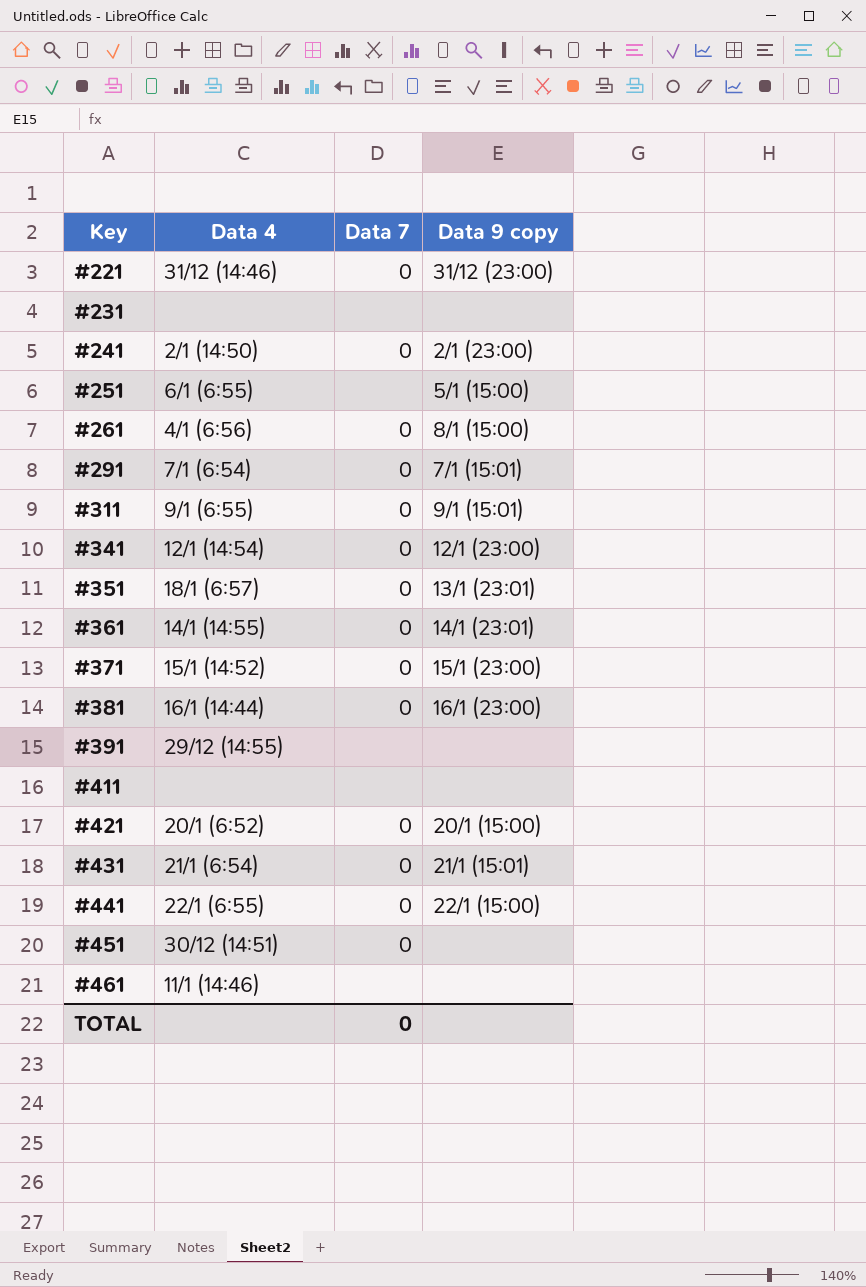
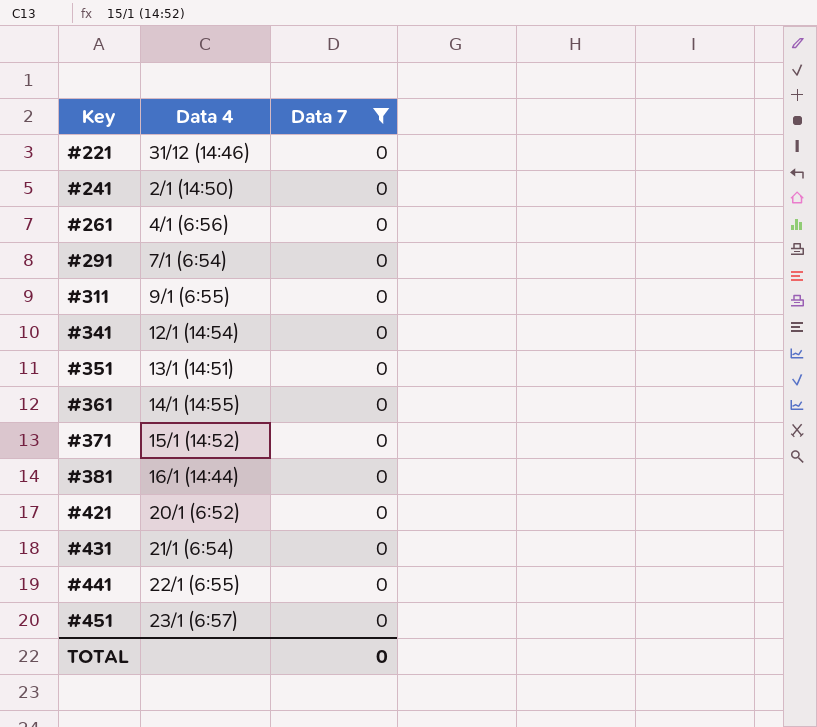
filter: none -> Data 7 = 0
column Data 9 copy | position: 4 -> none
#351 | Data 4: 18/1 (6:57) -> 13/1 (14:51)
#451 | Data 4: 30/12 (14:51) -> 23/1 (6:57)

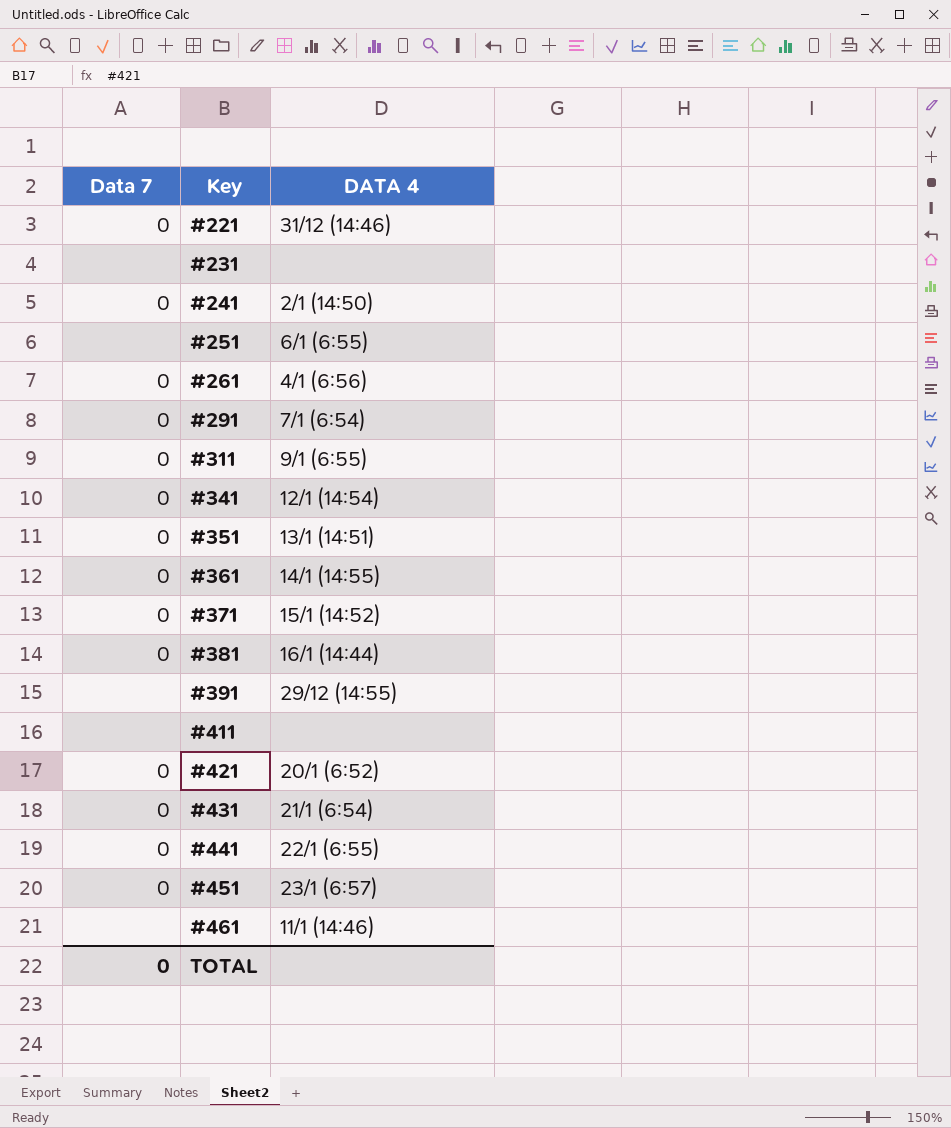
filter: Data 7 = 0 -> none
column Data 7 | position: 3 -> 1
column name: Data 4 -> DATA 4

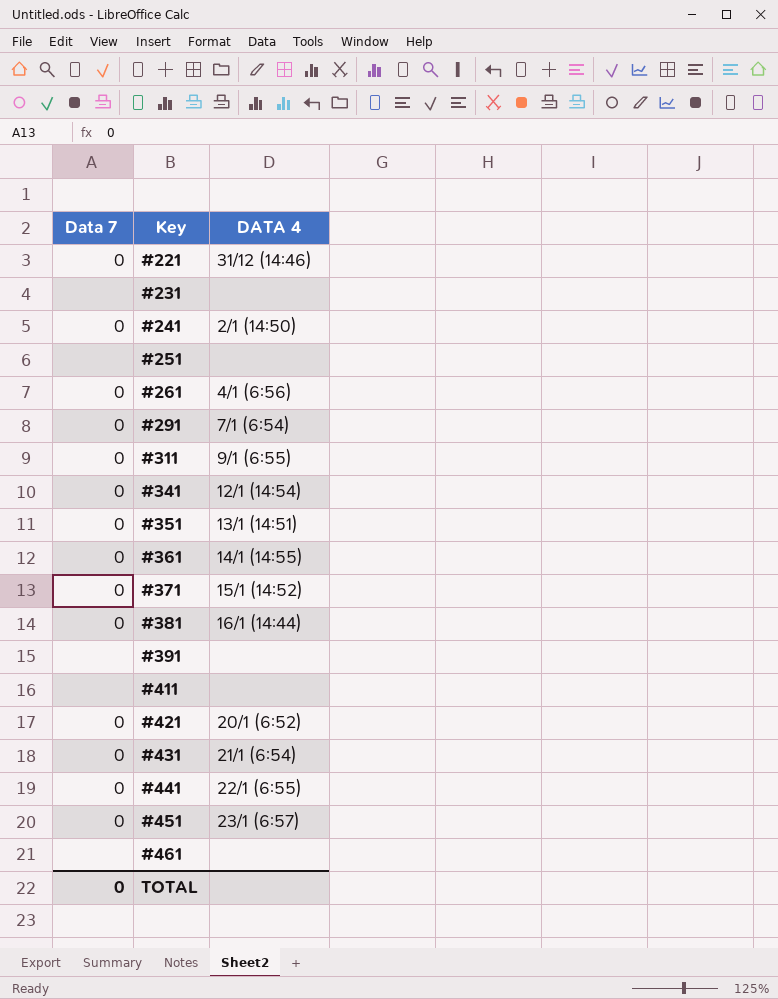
#251 | DATA 4: 6/1 (6:55) -> none
#391 | DATA 4: 29/12 (14:55) -> none
#461 | DATA 4: 11/1 (14:46) -> none

